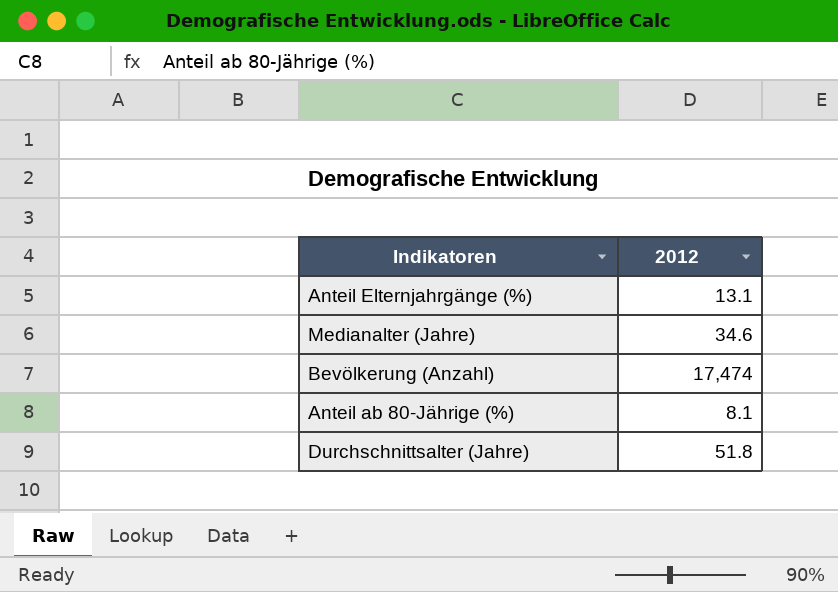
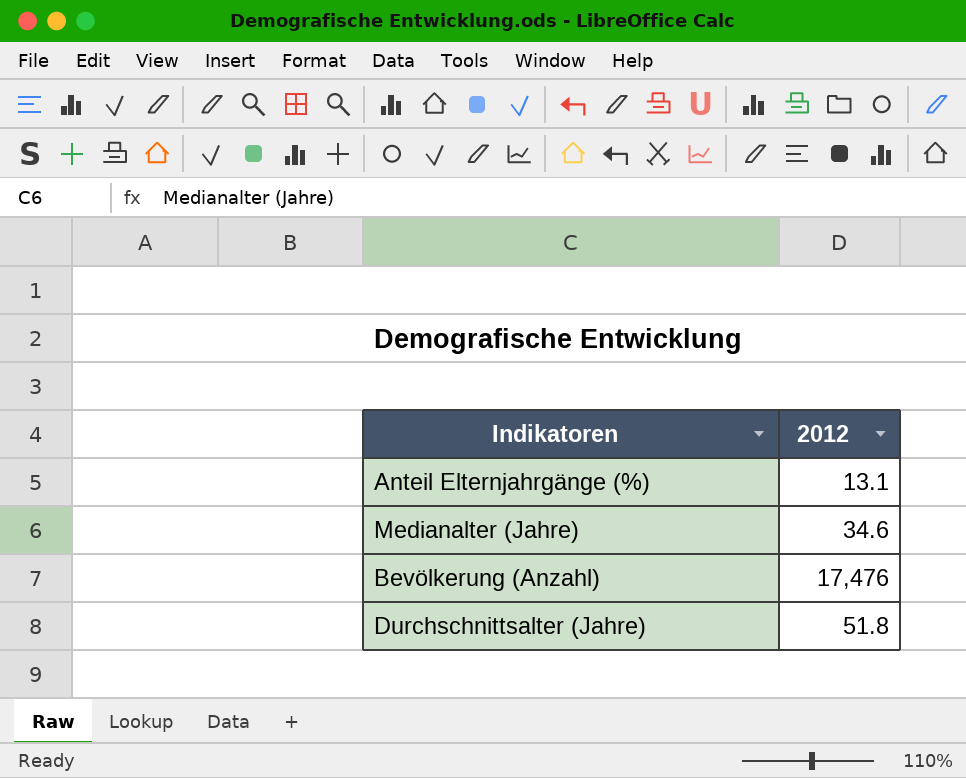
row Anteil ab 80-Jährige (%): 8.1 -> none
Bevölkerung (Anzahl) | 2012: 17,474 -> 17,476

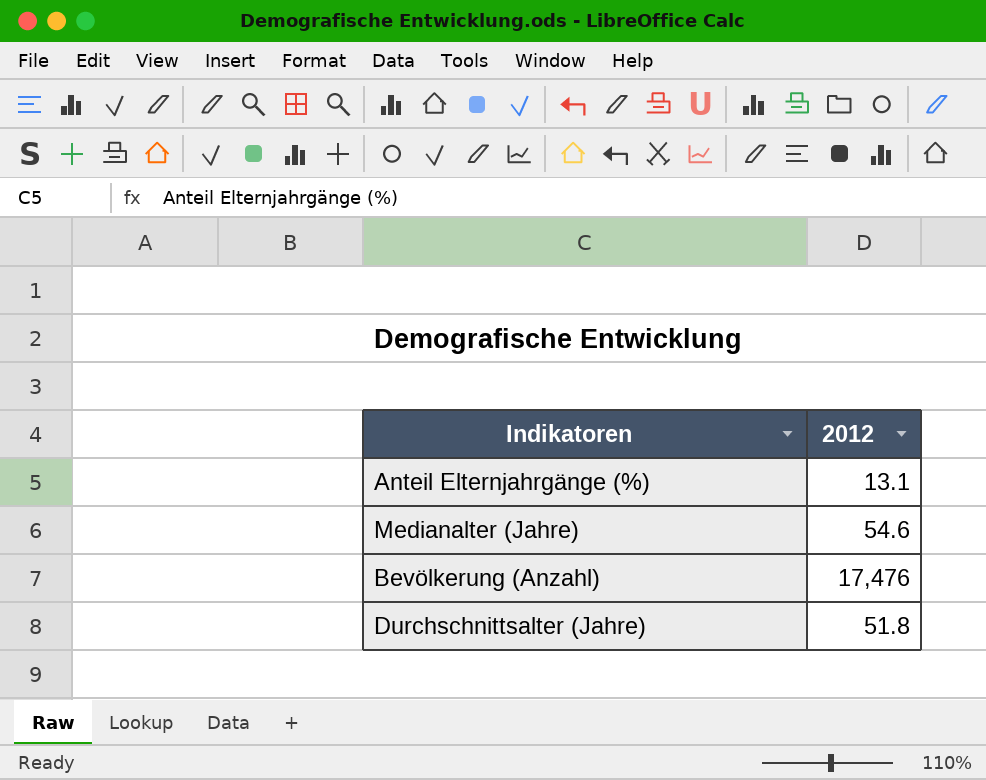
Medianalter (Jahre) | 2012: 34.6 -> 54.6

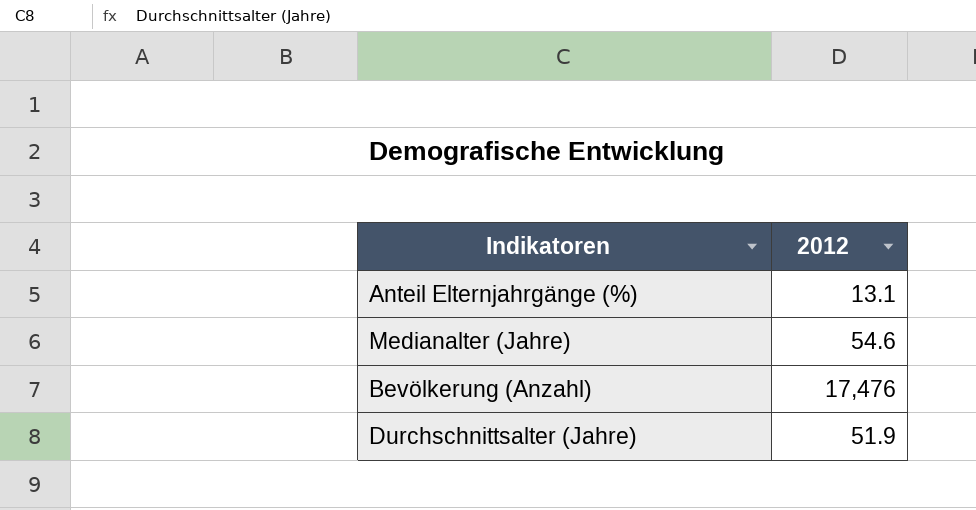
Durchschnittsalter (Jahre) | 2012: 51.8 -> 51.9

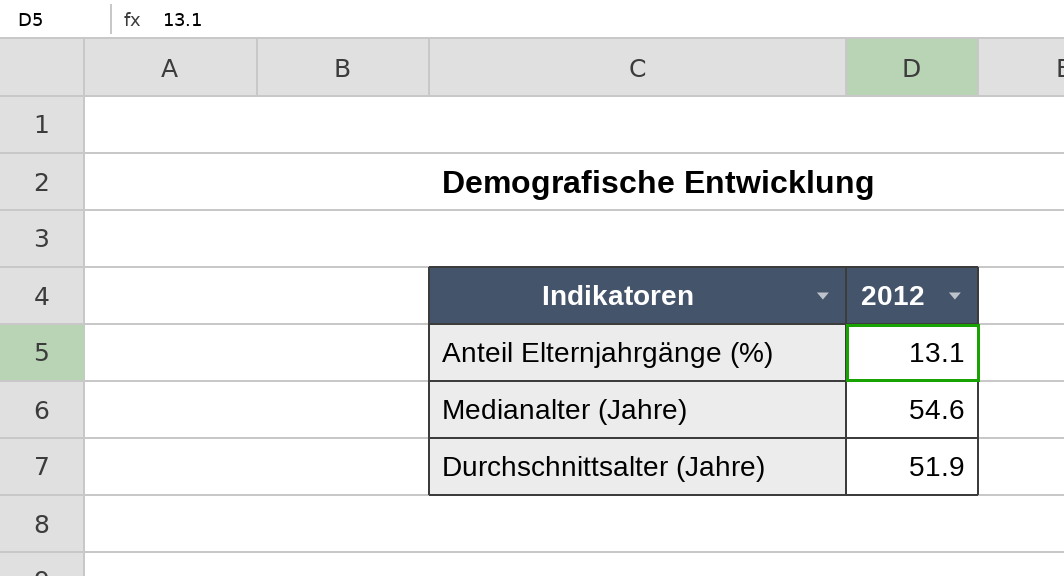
row Bevölkerung (Anzahl): 17,476 -> none

